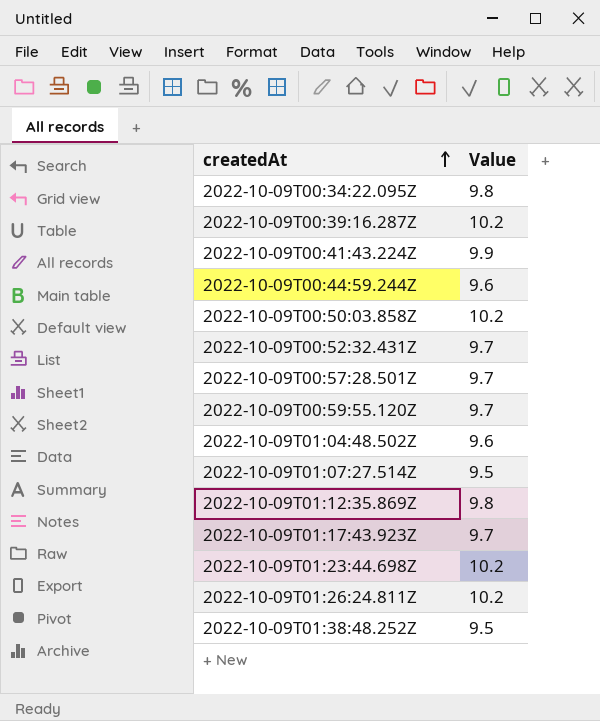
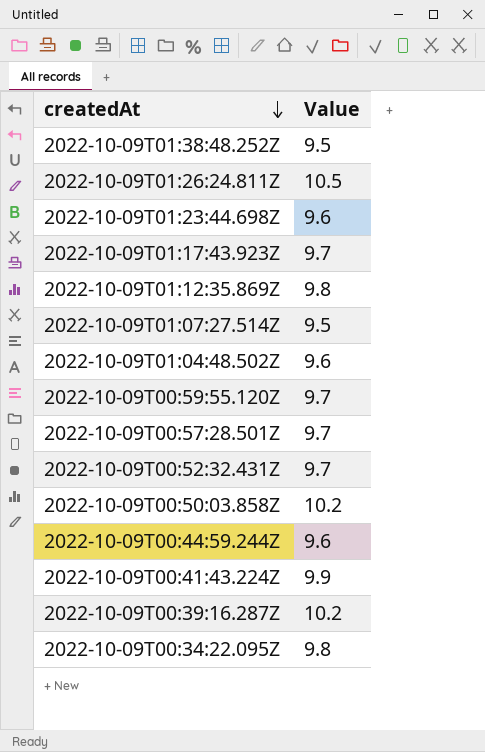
row order: createdAt ascending -> createdAt descending
2022-10-09T01:26:24.811Z | Value: 10.2 -> 10.5
2022-10-09T01:23:44.698Z | Value: 10.2 -> 9.6

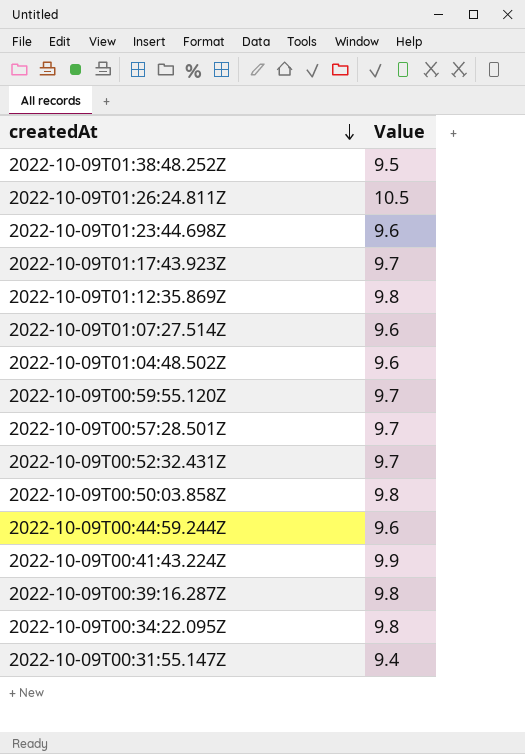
2022-10-09T01:07:27.514Z | Value: 9.5 -> 9.6
2022-10-09T00:50:03.858Z | Value: 10.2 -> 9.8
2022-10-09T00:39:16.287Z | Value: 10.2 -> 9.8
row 2022-10-09T00:31:55.147Z: none -> 9.4

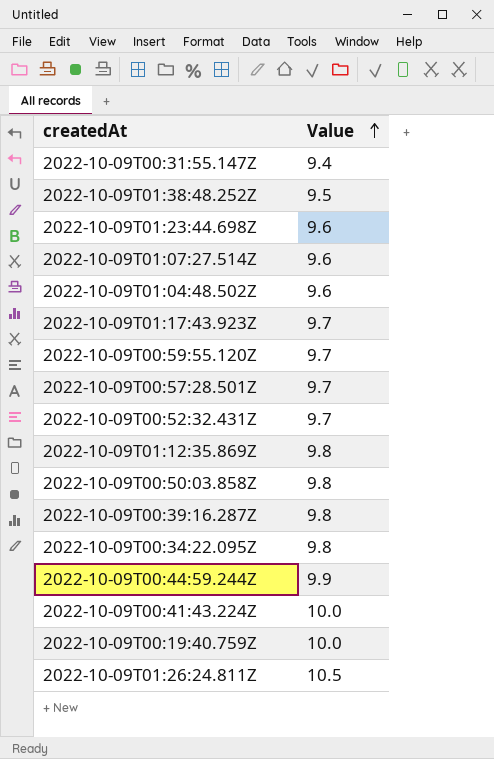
row order: createdAt descending -> Value ascending
2022-10-09T00:44:59.244Z | Value: 9.6 -> 9.9
2022-10-09T00:41:43.224Z | Value: 9.9 -> 10.0
row 2022-10-09T00:19:40.759Z: none -> 10.0

